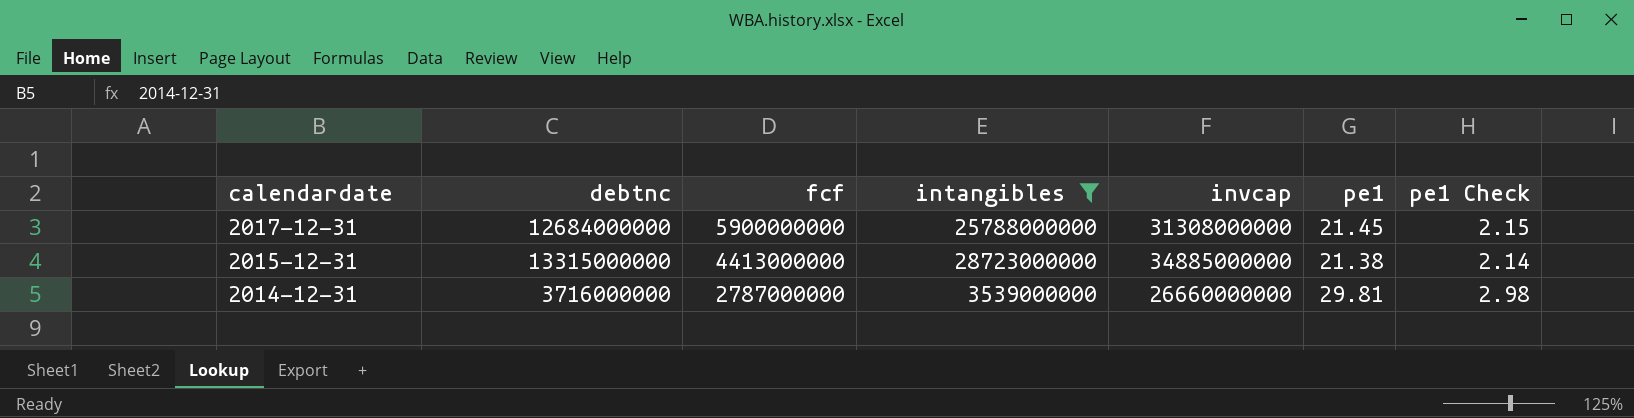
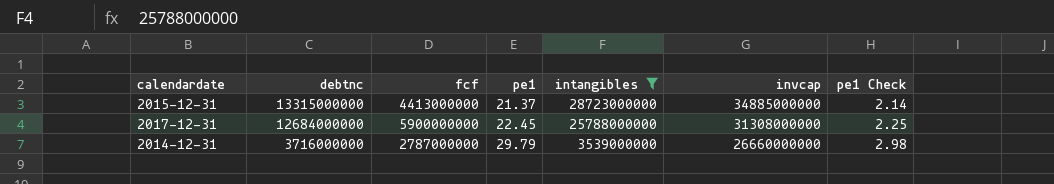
row order: calendardate descending -> debtnc descending
column pe1 | position: 6 -> 4
2015-12-31 | pe1: 21.38 -> 21.37
2017-12-31 | pe1: 21.45 -> 22.45
2017-12-31 | pe1 Check: 2.15 -> 2.25
2014-12-31 | pe1: 29.81 -> 29.79

